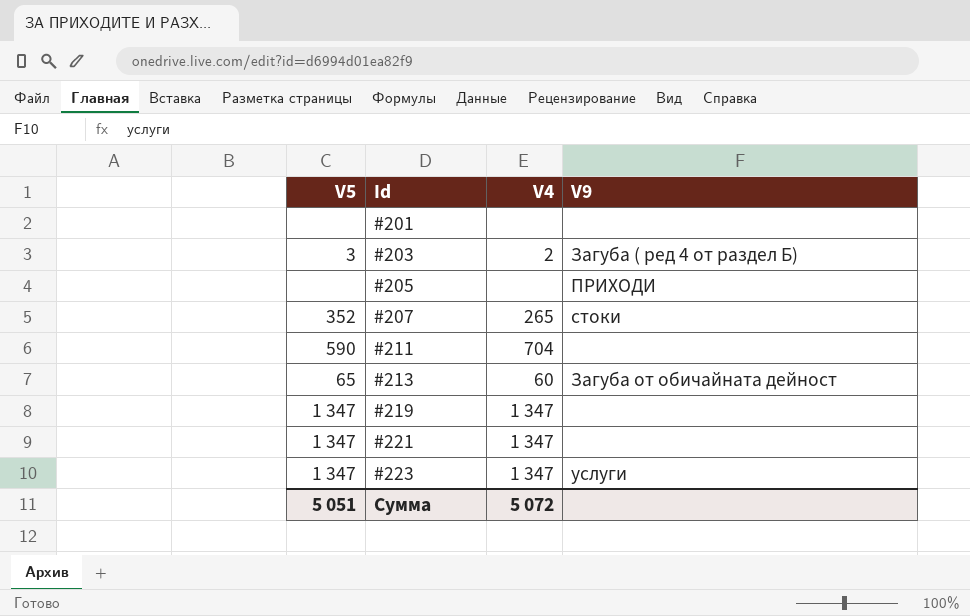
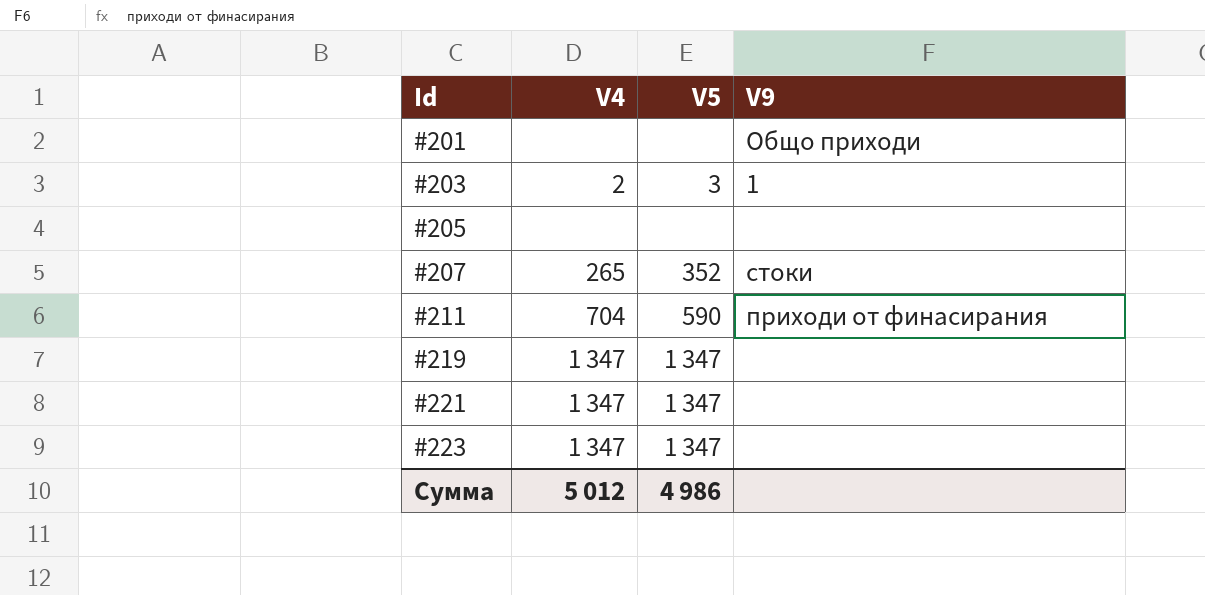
column V5 | position: 1 -> 3
row #213: 65 | 60 | Загуба от обичайната дейност -> none
#201 | V9: none -> Общо приходи
#203 | V9: Загуба ( ред 4 от раздел Б) -> 1
#205 | V9: ПРИХОДИ -> none
#211 | V9: none -> приходи от финасирания
#223 | V9: услуги -> none
Сумма | V4: 5 072 -> 5 012
Сумма | V5: 5 051 -> 4 986

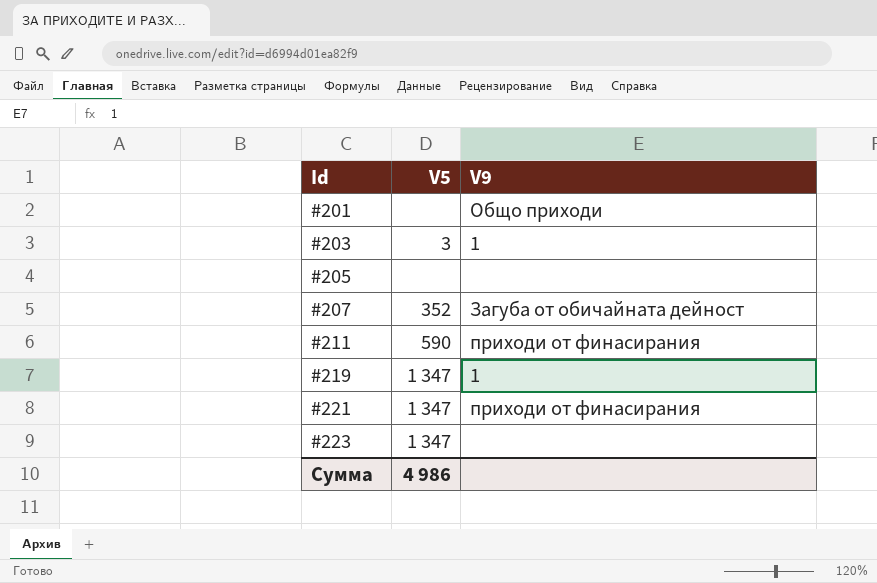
column V4 | position: 2 -> none
#207 | V9: стоки -> Загуба от обичайната дейност
#219 | V9: none -> 1
#221 | V9: none -> приходи от финасирания

